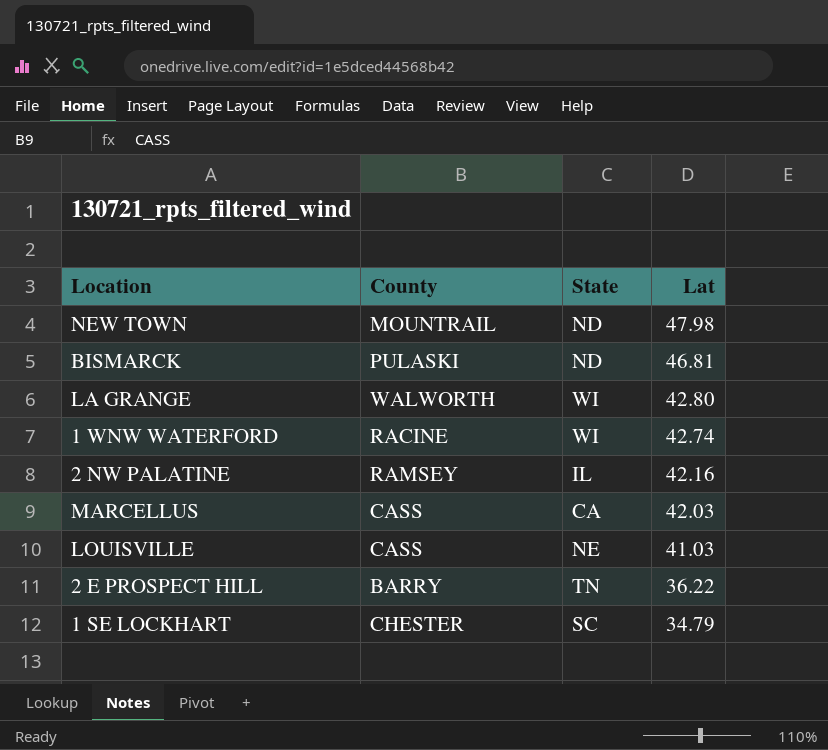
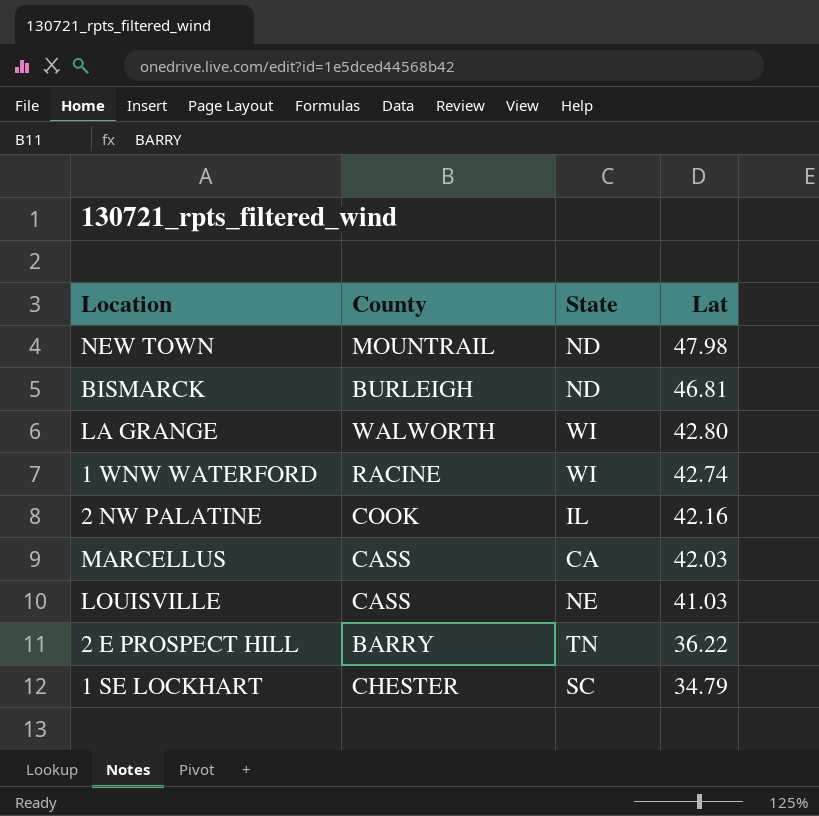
BISMARCK | County: PULASKI -> BURLEIGH
2 NW PALATINE | County: RAMSEY -> COOK

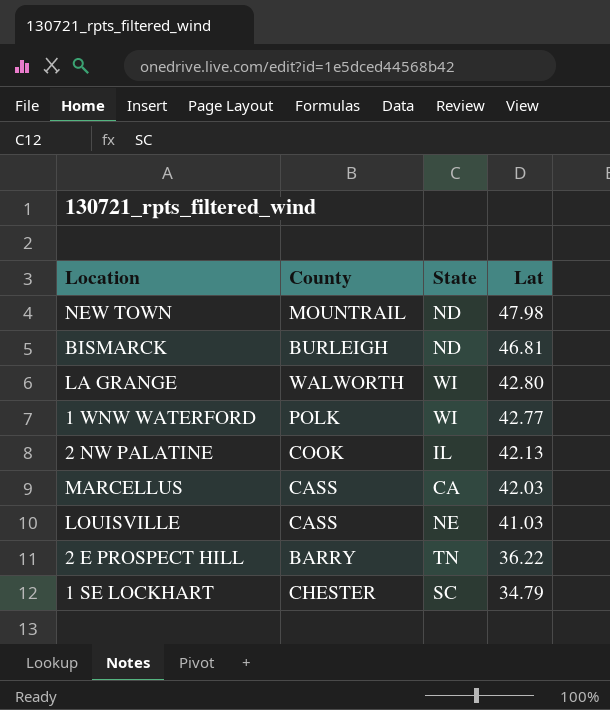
1 WNW WATERFORD | County: RACINE -> POLK
1 WNW WATERFORD | Lat: 42.74 -> 42.77
2 NW PALATINE | Lat: 42.16 -> 42.13

